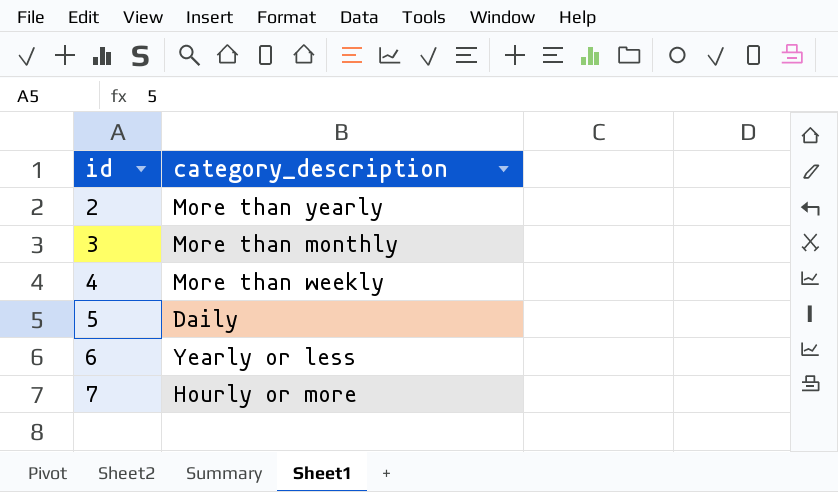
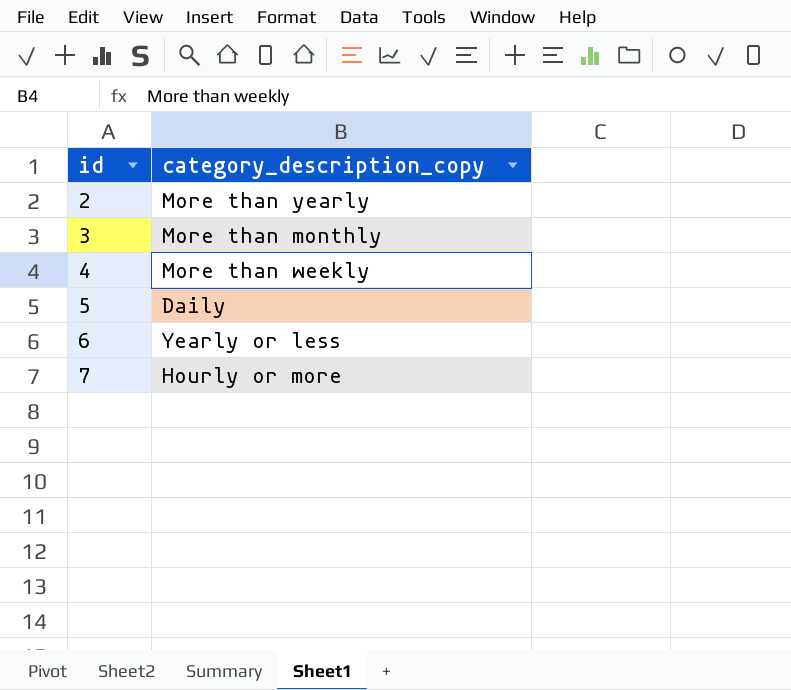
column name: category_description -> category_description_copy

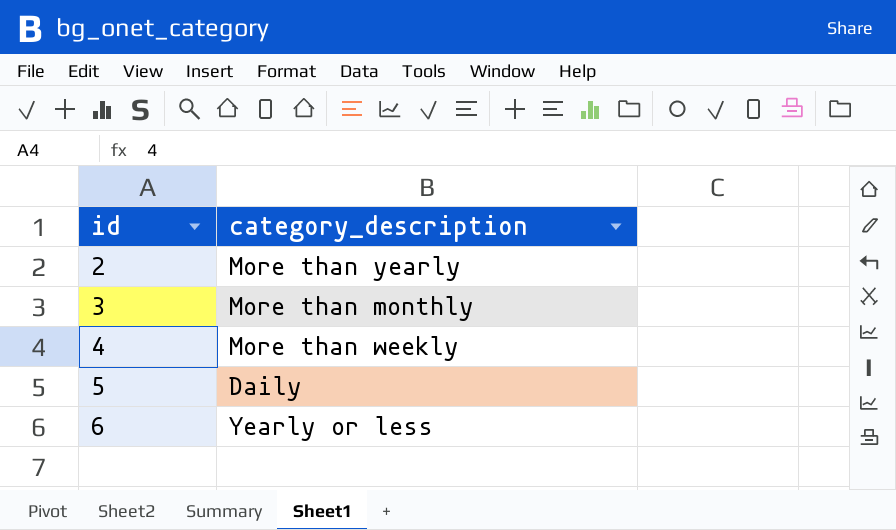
column name: category_description_copy -> category_description
row 7: Hourly or more -> none

